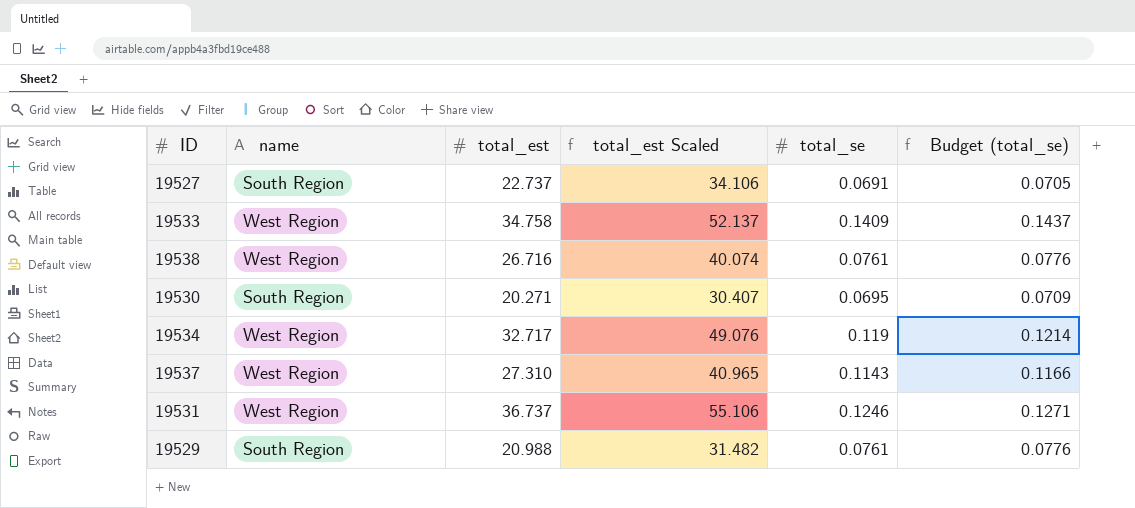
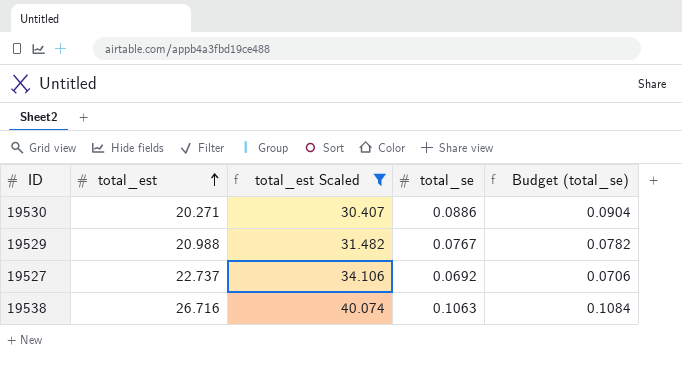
filter: none -> total_est Scaled <= 40.074
row order: none -> total_est ascending
column name | position: 2 -> none
19530 | total_se: 0.0695 -> 0.0886
19530 | Budget (total_se): 0.0709 -> 0.0904
19529 | total_se: 0.0761 -> 0.0767
19529 | Budget (total_se): 0.0776 -> 0.0782
19527 | total_se: 0.0691 -> 0.0692
19527 | Budget (total_se): 0.0705 -> 0.0706
19538 | total_se: 0.0761 -> 0.1063
19538 | Budget (total_se): 0.0776 -> 0.1084

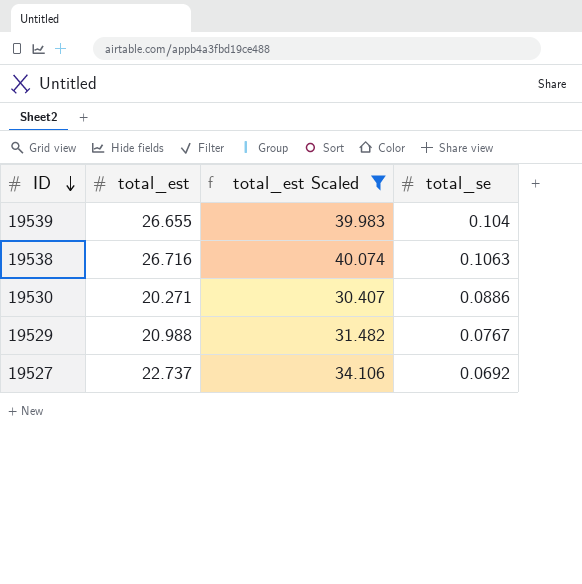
row order: total_est ascending -> ID descending
column Budget (total_se) | formula: [total_se] * 1.02 -> none
row 19539: none -> 26.655 | 39.983 | 0.104

